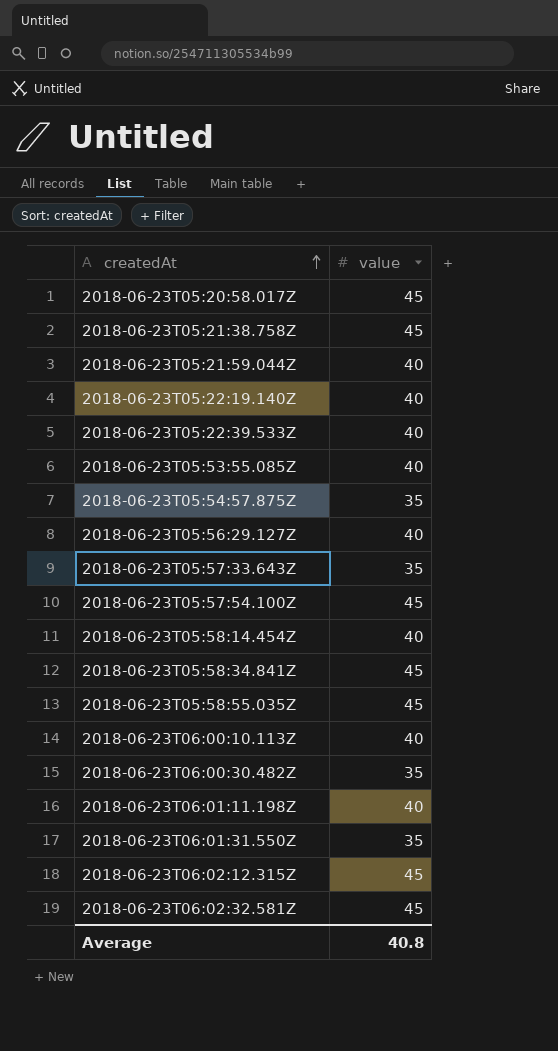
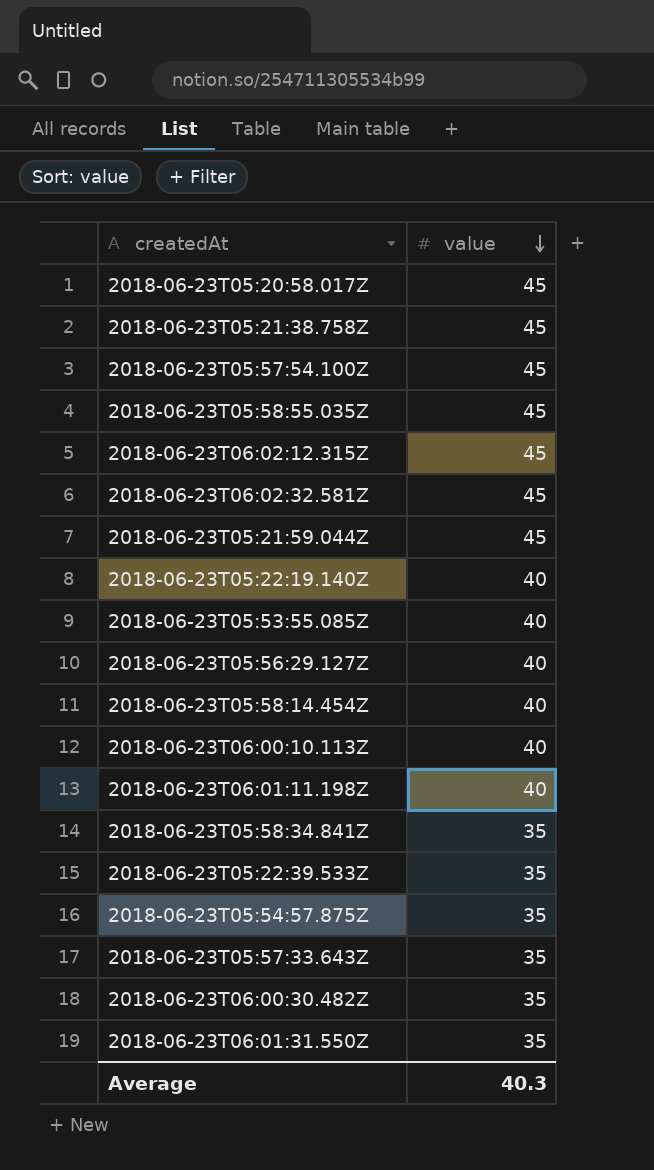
row order: createdAt ascending -> value descending
2018-06-23T05:21:59.044Z | value: 40 -> 45
2018-06-23T05:58:34.841Z | value: 45 -> 35
2018-06-23T05:22:39.533Z | value: 40 -> 35
Average | value: 40.8 -> 40.3

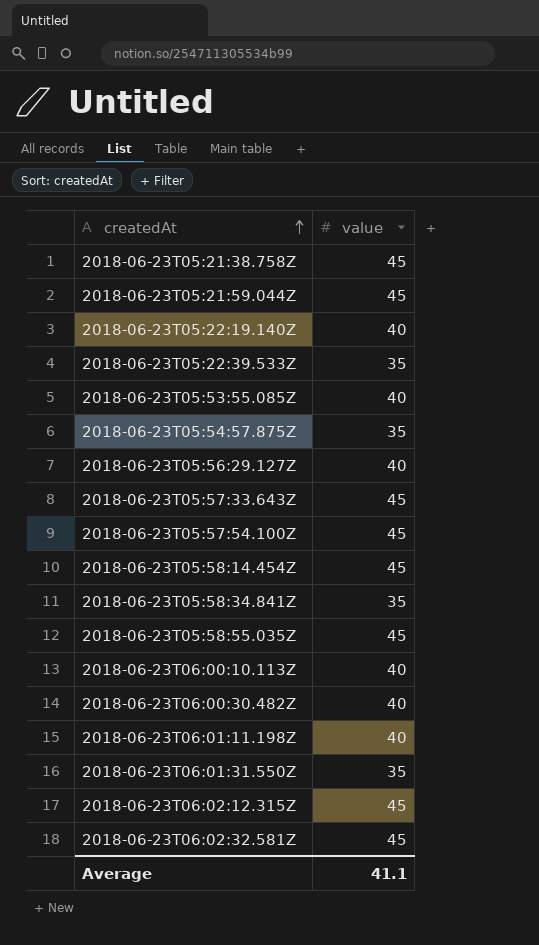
row order: value descending -> createdAt ascending
row 2018-06-23T05:20:58.017Z: 45 -> none
2018-06-23T05:57:33.643Z | value: 35 -> 45
2018-06-23T05:58:14.454Z | value: 40 -> 45
2018-06-23T06:00:30.482Z | value: 35 -> 40
Average | value: 40.3 -> 41.1

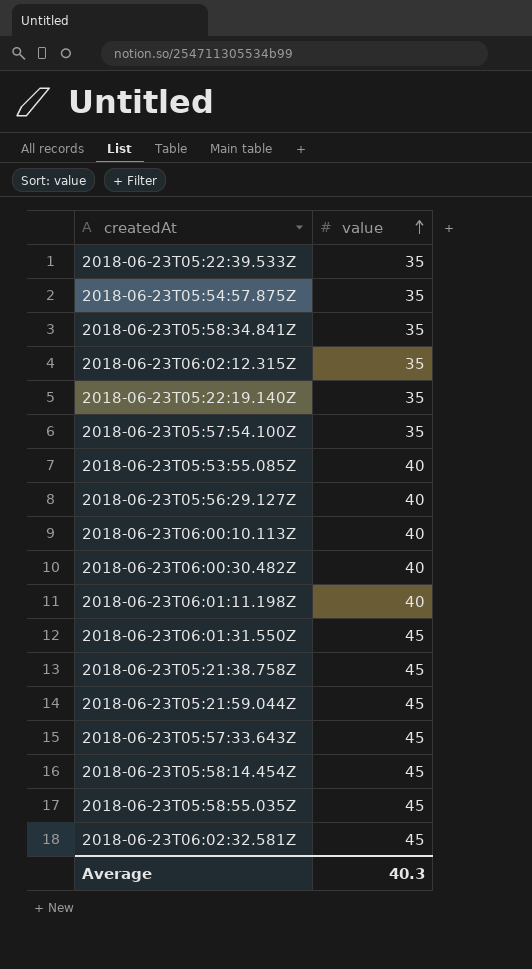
row order: createdAt ascending -> value ascending
2018-06-23T06:02:12.315Z | value: 45 -> 35
2018-06-23T05:22:19.140Z | value: 40 -> 35
2018-06-23T05:57:54.100Z | value: 45 -> 35
2018-06-23T06:01:31.550Z | value: 35 -> 45
Average | value: 41.1 -> 40.3

